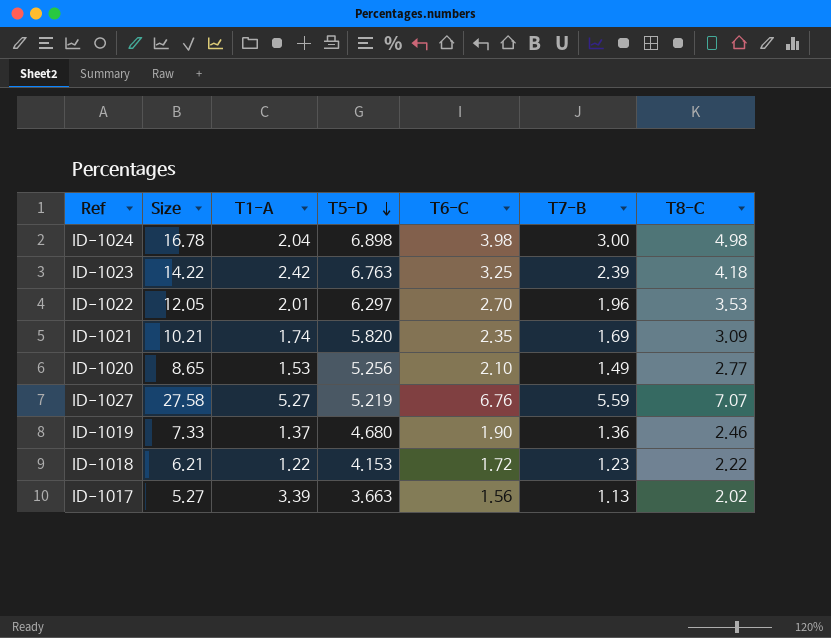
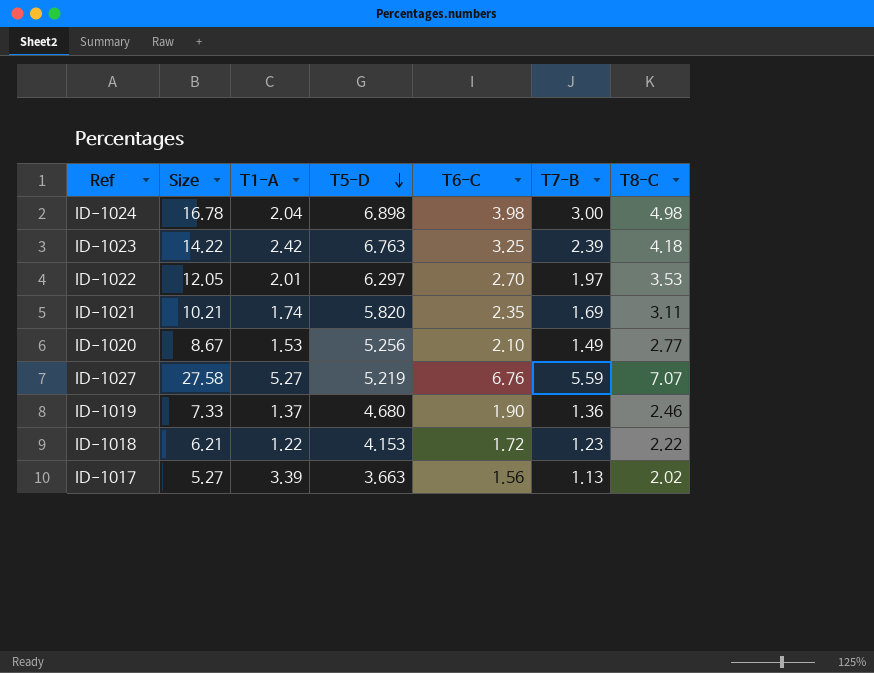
ID-1022 | T7-B: 1.96 -> 1.97
ID-1021 | T8-C: 3.09 -> 3.11
ID-1020 | Size: 8.65 -> 8.67

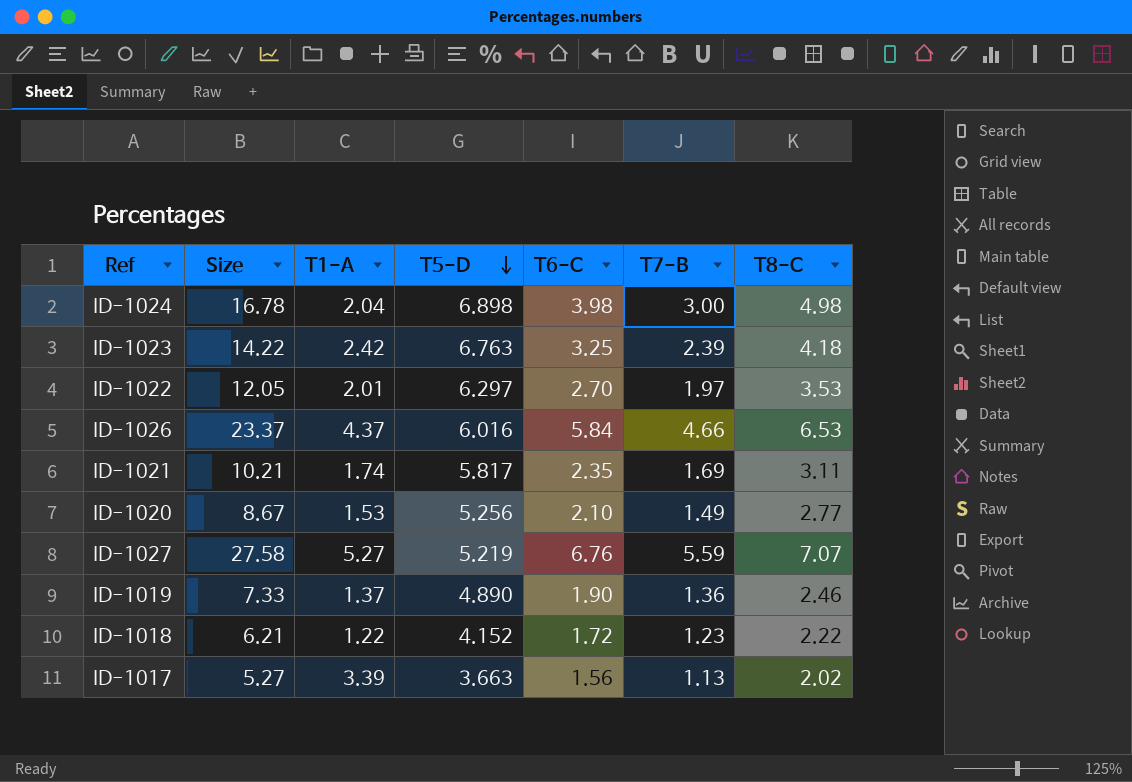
row ID-1026: none -> 23.37 | 4.37 | 6.016 | 5.84 | 4.66 | 6.53
ID-1021 | T5-D: 5.820 -> 5.817
ID-1019 | T5-D: 4.680 -> 4.890
ID-1018 | T5-D: 4.153 -> 4.152

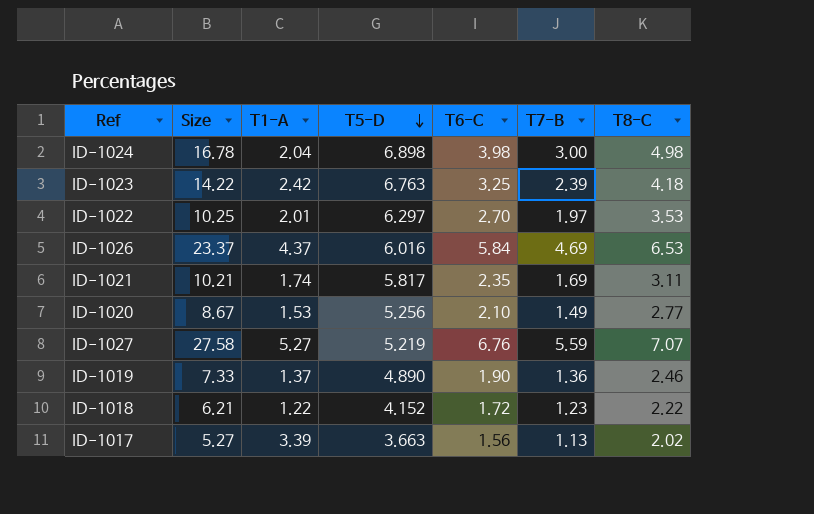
ID-1022 | Size: 12.05 -> 10.25
ID-1026 | T7-B: 4.66 -> 4.69

